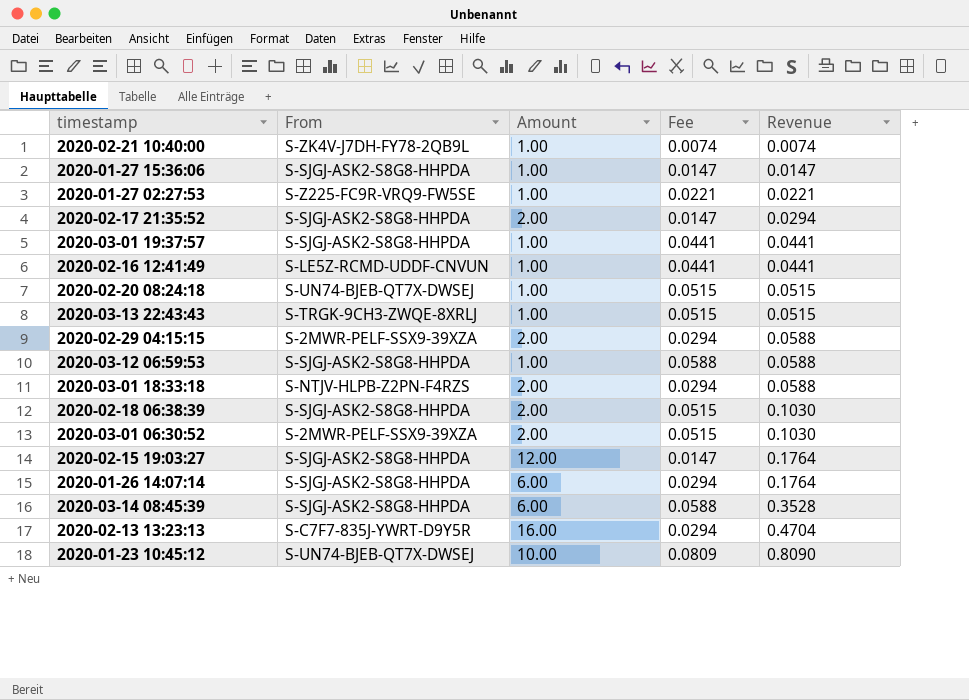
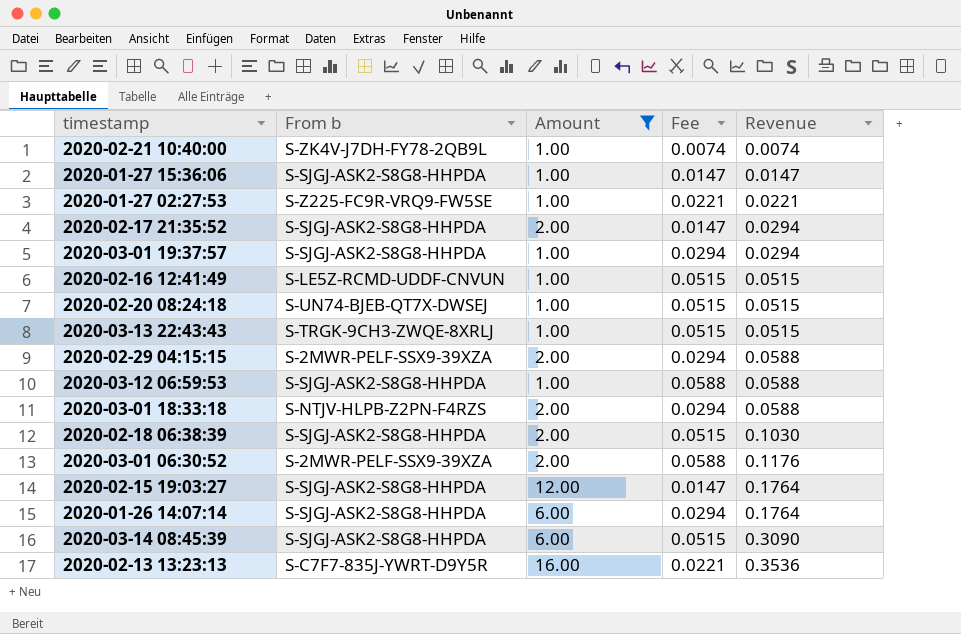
filter: none -> Amount != 10.00
column name: From -> From b
2020-03-01 19:37:57 | Fee: 0.0441 -> 0.0294
2020-03-01 19:37:57 | Revenue: 0.0441 -> 0.0294
2020-02-16 12:41:49 | Fee: 0.0441 -> 0.0515
2020-02-16 12:41:49 | Revenue: 0.0441 -> 0.0515
2020-03-01 06:30:52 | Fee: 0.0515 -> 0.0588
2020-03-01 06:30:52 | Revenue: 0.1030 -> 0.1176
2020-03-14 08:45:39 | Fee: 0.0588 -> 0.0515
2020-03-14 08:45:39 | Revenue: 0.3528 -> 0.3090
2020-02-13 13:23:13 | Fee: 0.0294 -> 0.0221
2020-02-13 13:23:13 | Revenue: 0.4704 -> 0.3536

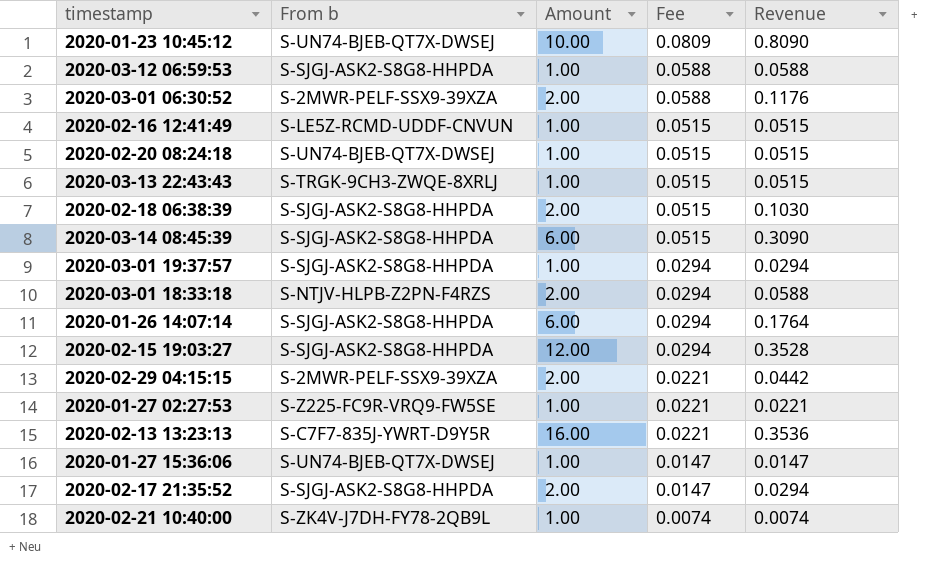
filter: Amount != 10.00 -> none
row order: Revenue ascending -> Fee descending
2020-02-15 19:03:27 | Fee: 0.0147 -> 0.0294
2020-02-15 19:03:27 | Revenue: 0.1764 -> 0.3528
2020-02-29 04:15:15 | Fee: 0.0294 -> 0.0221
2020-02-29 04:15:15 | Revenue: 0.0588 -> 0.0442
2020-01-27 15:36:06 | From b: S-SJGJ-ASK2-S8G8-HHPDA -> S-UN74-BJEB-QT7X-DWSEJ

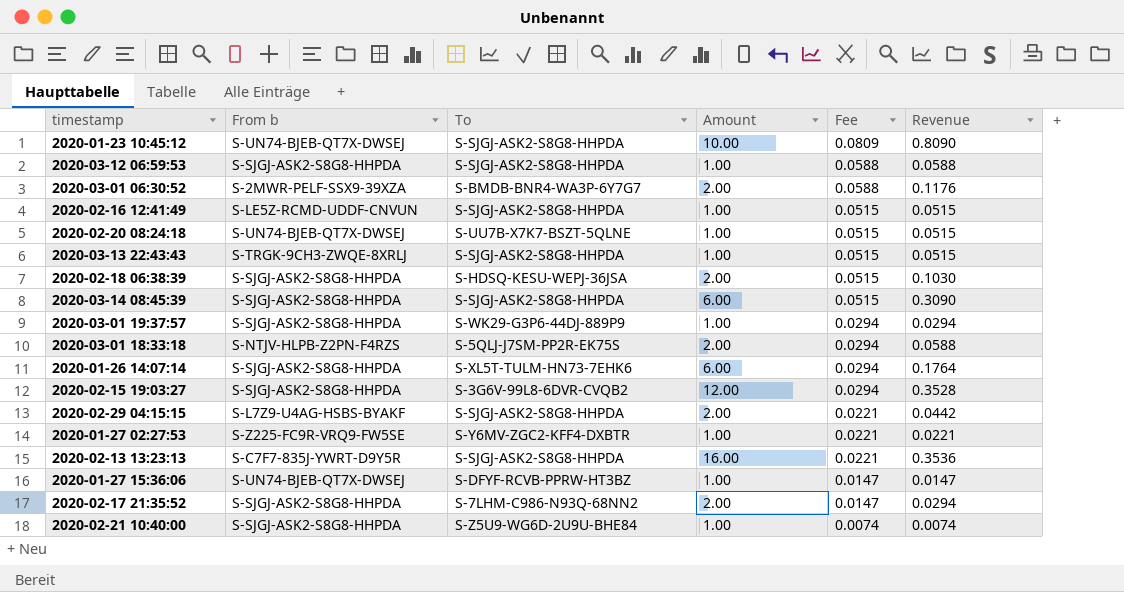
column To | position: none -> 3
2020-02-29 04:15:15 | From b: S-2MWR-PELF-SSX9-39XZA -> S-L7Z9-U4AG-HSBS-BYAKF
2020-02-21 10:40:00 | From b: S-ZK4V-J7DH-FY78-2QB9L -> S-SJGJ-ASK2-S8G8-HHPDA

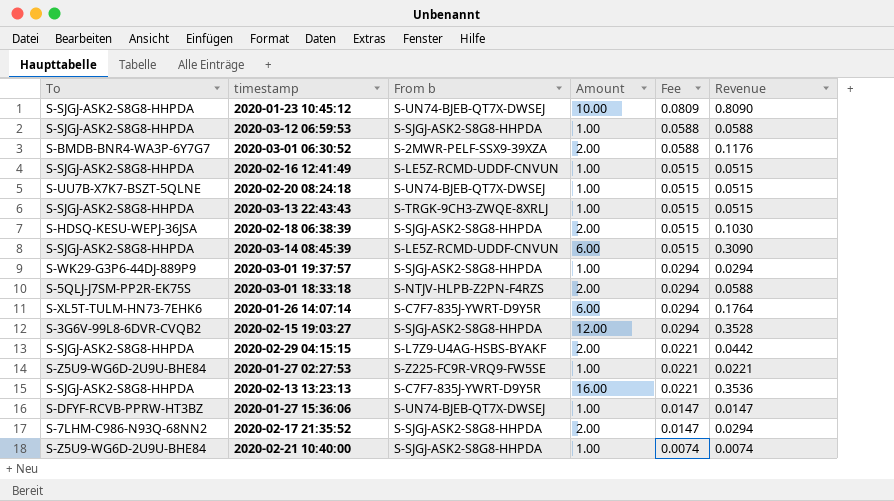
column To | position: 3 -> 1
2020-03-14 08:45:39 | From b: S-SJGJ-ASK2-S8G8-HHPDA -> S-LE5Z-RCMD-UDDF-CNVUN
2020-01-26 14:07:14 | From b: S-SJGJ-ASK2-S8G8-HHPDA -> S-C7F7-835J-YWRT-D9Y5R
2020-01-27 02:27:53 | To: S-Y6MV-ZGC2-KFF4-DXBTR -> S-Z5U9-WG6D-2U9U-BHE84

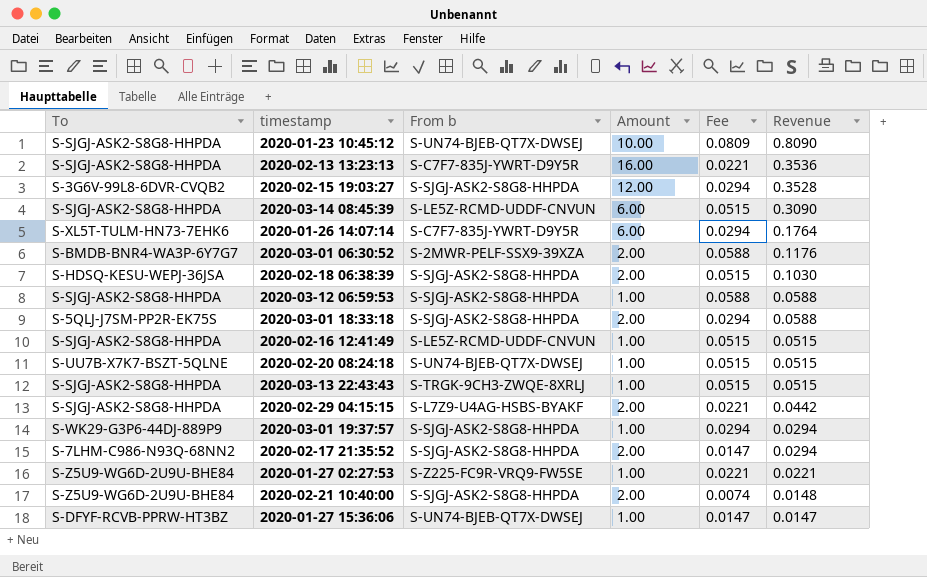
row order: Fee descending -> Revenue descending
2020-03-01 18:33:18 | From b: S-NTJV-HLPB-Z2PN-F4RZS -> S-SJGJ-ASK2-S8G8-HHPDA
2020-02-21 10:40:00 | Amount: 1.00 -> 2.00
2020-02-21 10:40:00 | Revenue: 0.0074 -> 0.0148

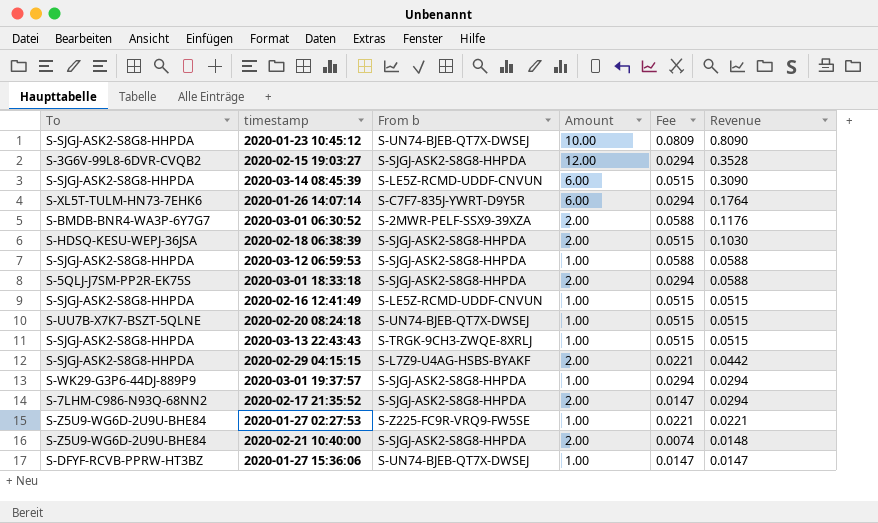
row 2020-02-13 13:23:13: S-SJGJ-ASK2-S8G8-HHPDA | S-C7F7-835J-YWRT-D9Y5R | 16.00 | 0.0221 | 0.3536 -> none

